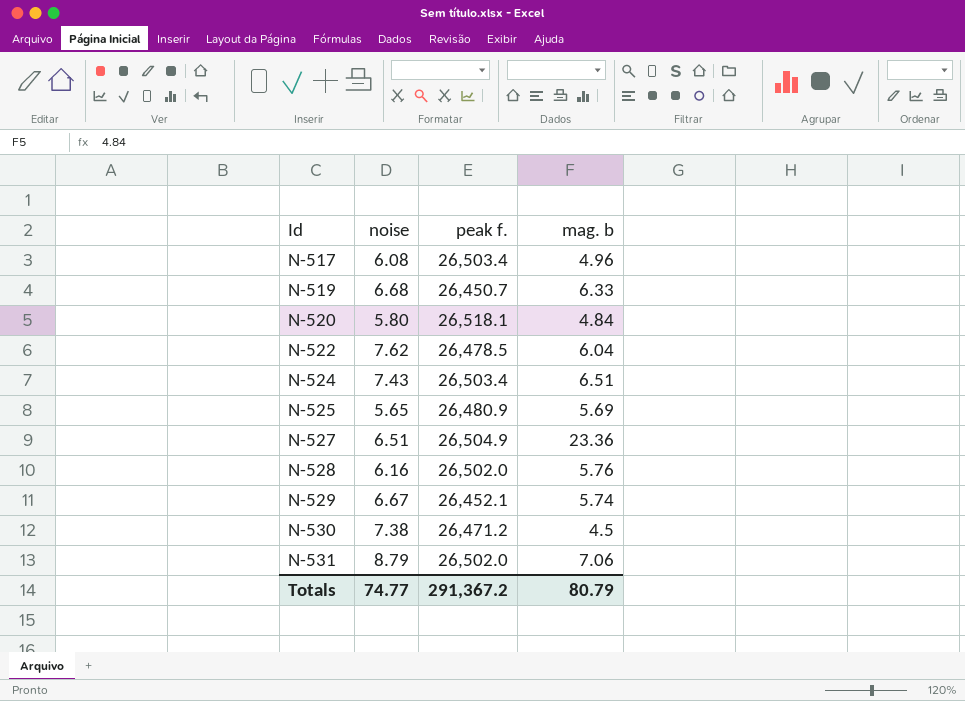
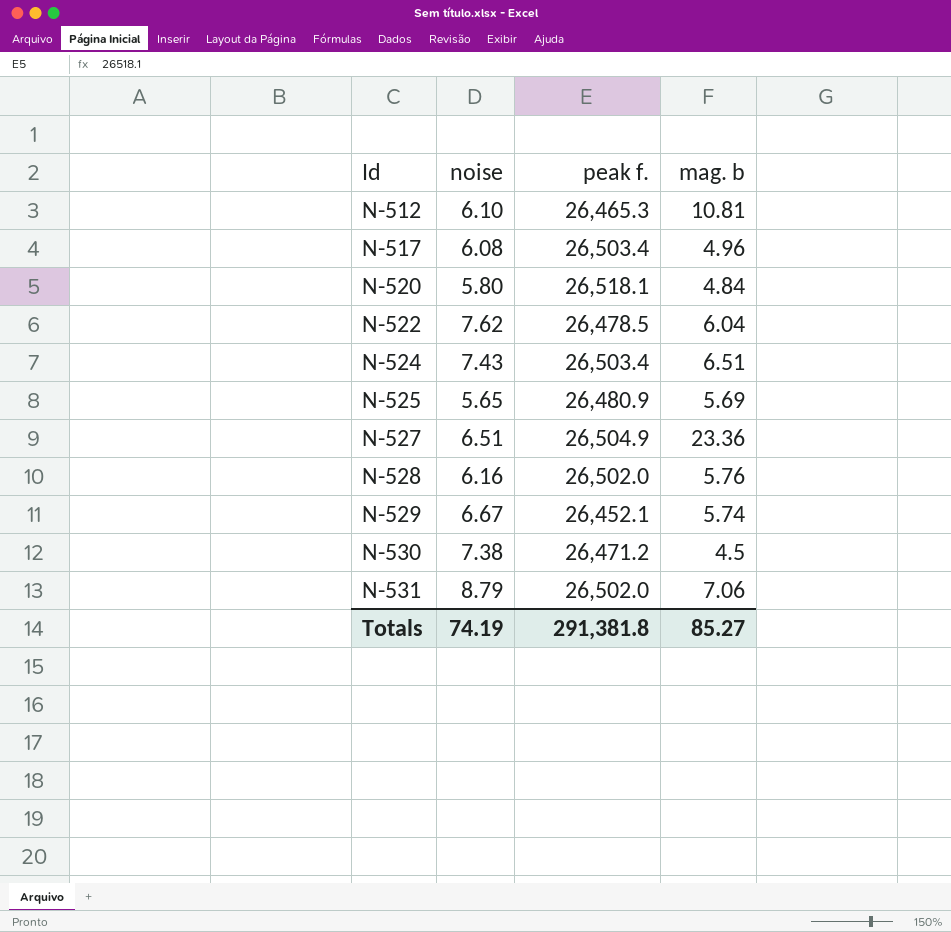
row N-519: 6.68 | 26,450.7 | 6.33 -> none
row N-512: none -> 6.10 | 26,465.3 | 10.81
Totals | noise: 74.77 -> 74.19
Totals | peak f.: 291,367.2 -> 291,381.8
Totals | mag. b: 80.79 -> 85.27

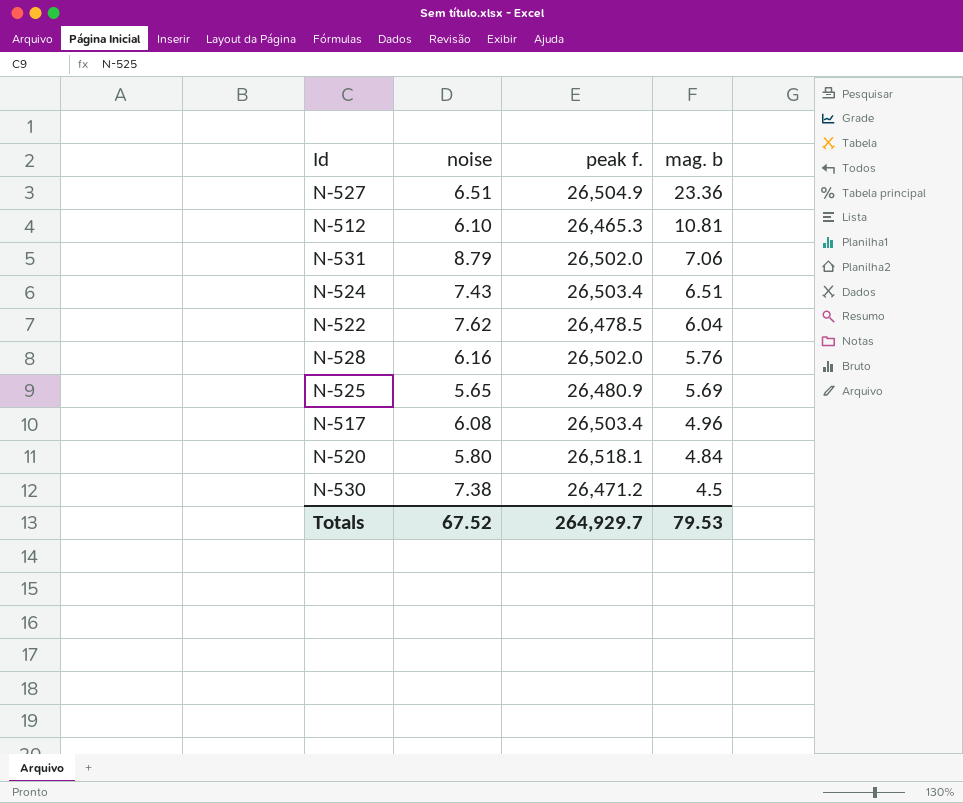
row order: Id ascending -> mag. b descending
row N-529: 6.67 | 26,452.1 | 5.74 -> none
Totals | noise: 74.19 -> 67.52
Totals | peak f.: 291,381.8 -> 264,929.7
Totals | mag. b: 85.27 -> 79.53

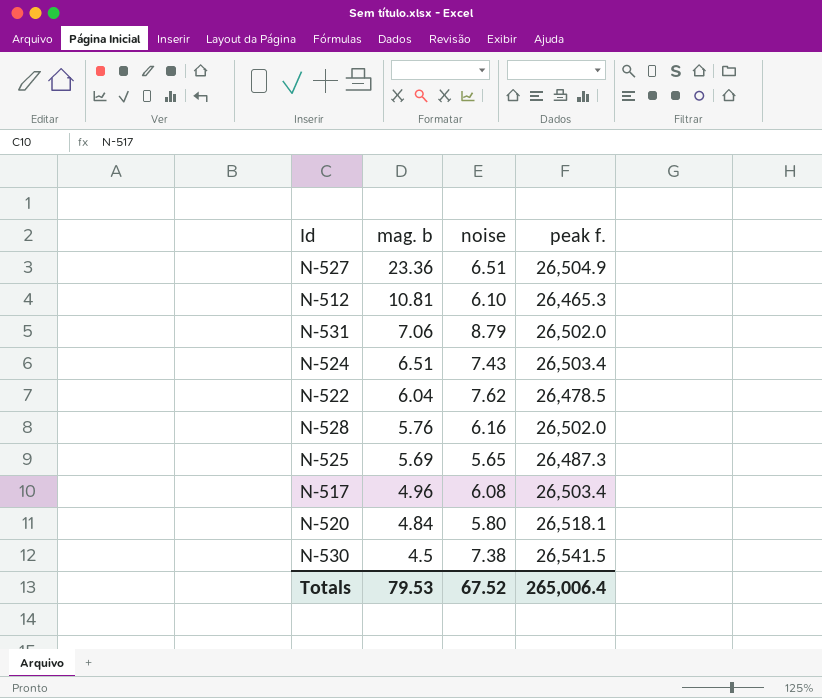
column mag. b | position: 4 -> 2
N-525 | peak f.: 26,480.9 -> 26,487.3
N-530 | peak f.: 26,471.2 -> 26,541.5
Totals | peak f.: 264,929.7 -> 265,006.4

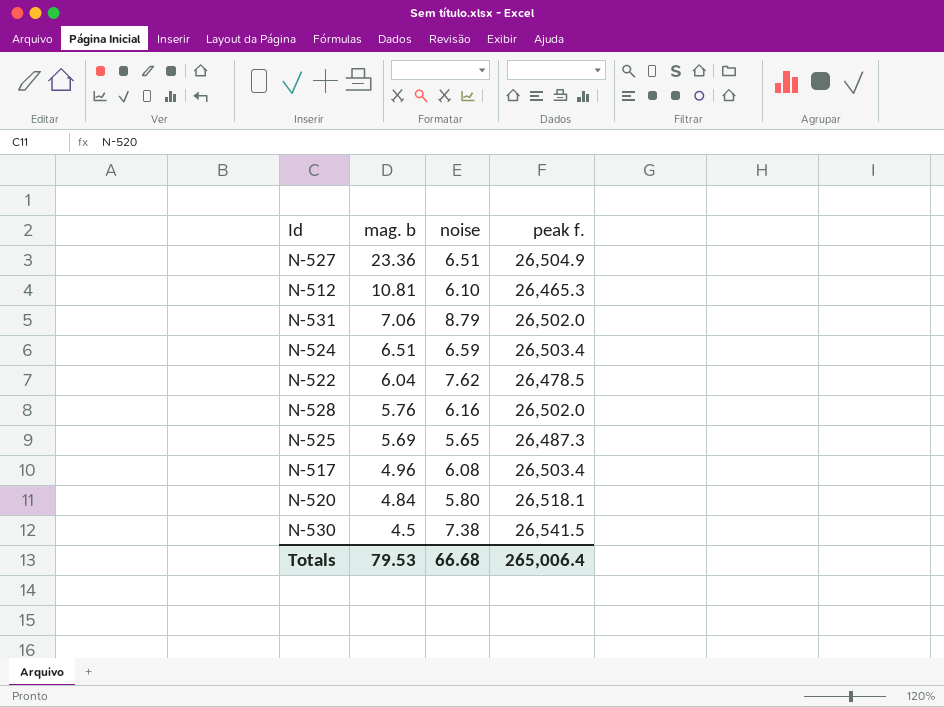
N-524 | noise: 7.43 -> 6.59
Totals | noise: 67.52 -> 66.68

